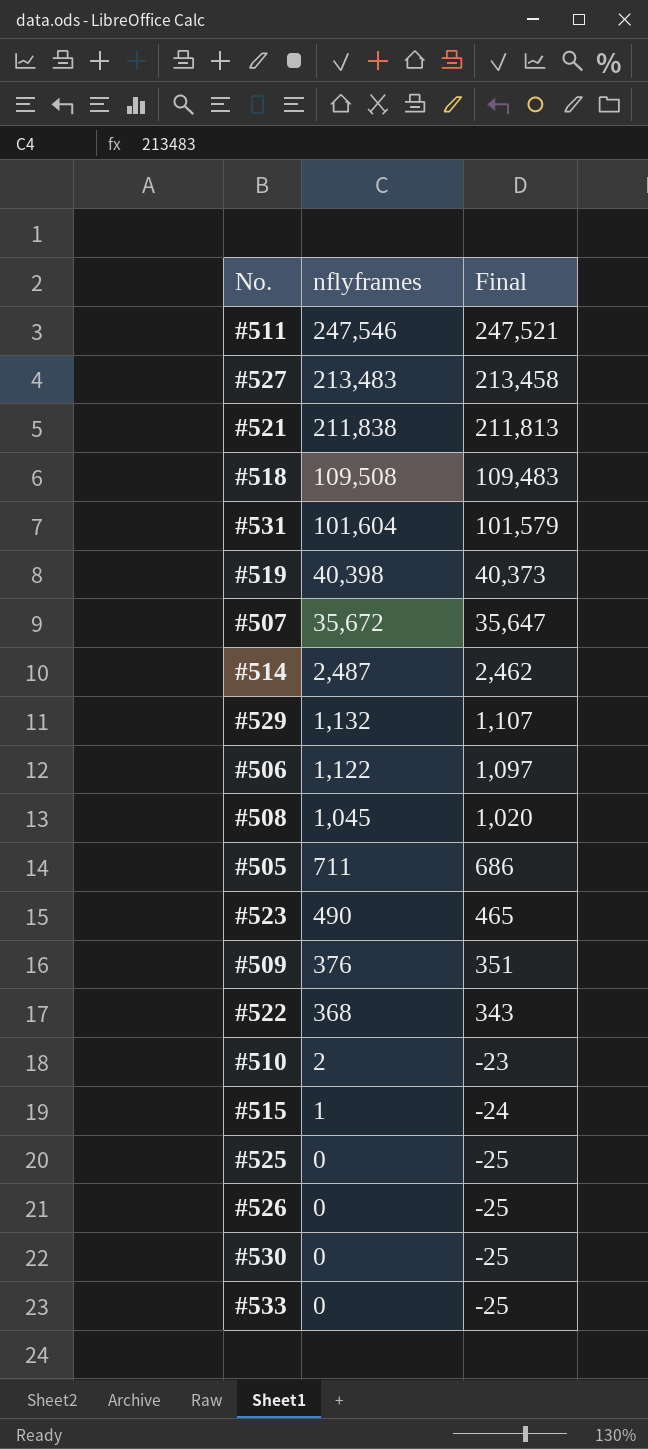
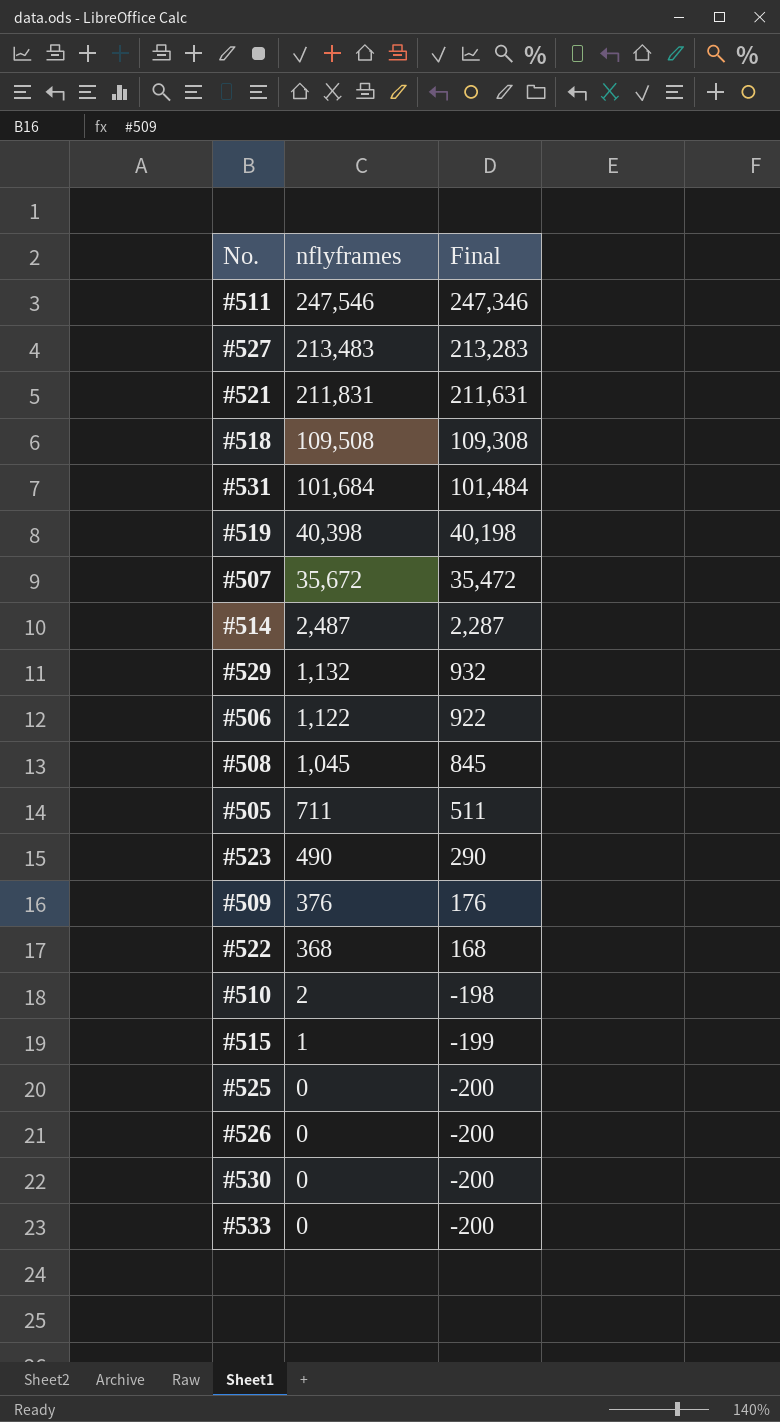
column Final | formula: [nflyframes] - 25 -> [nflyframes] - 200
#521 | nflyframes: 211,838 -> 211,831
#531 | nflyframes: 101,604 -> 101,684

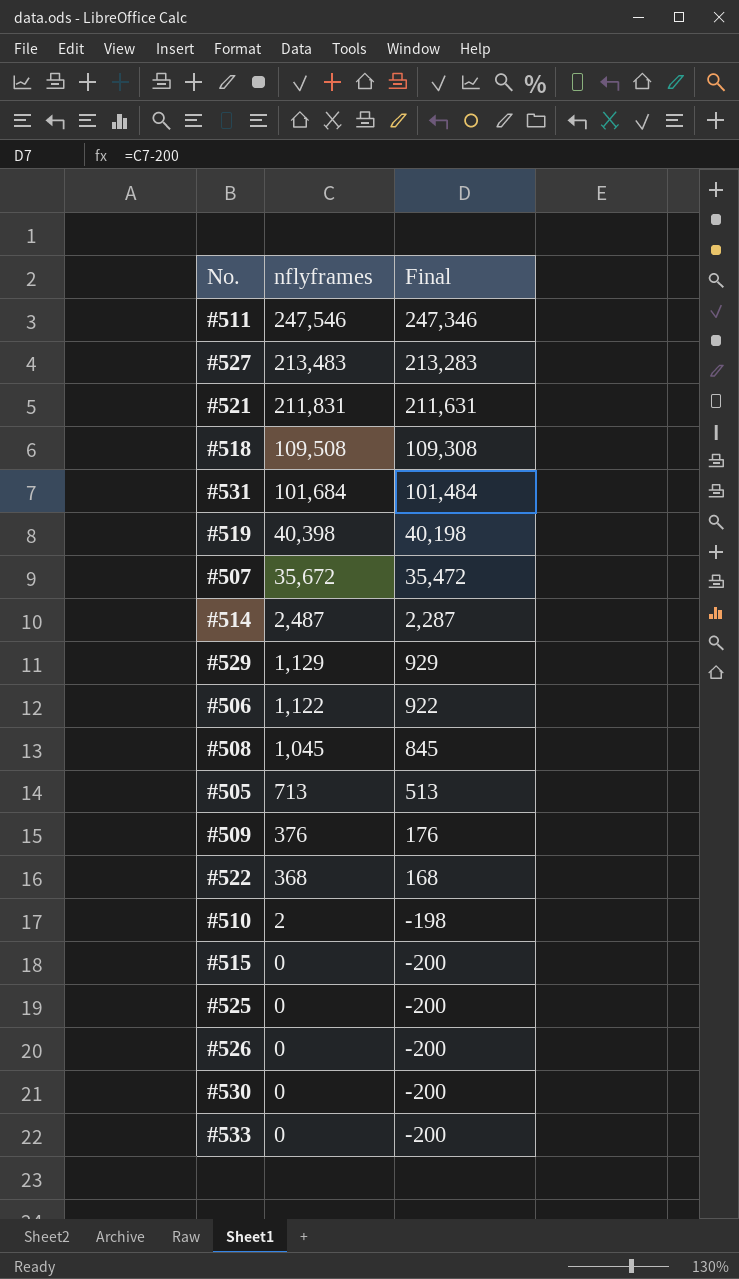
row #523: 490 | 290 -> none
#529 | nflyframes: 1,132 -> 1,129
#529 | Final: 932 -> 929
#505 | nflyframes: 711 -> 713
#505 | Final: 511 -> 513
#515 | nflyframes: 1 -> 0
#515 | Final: -199 -> -200

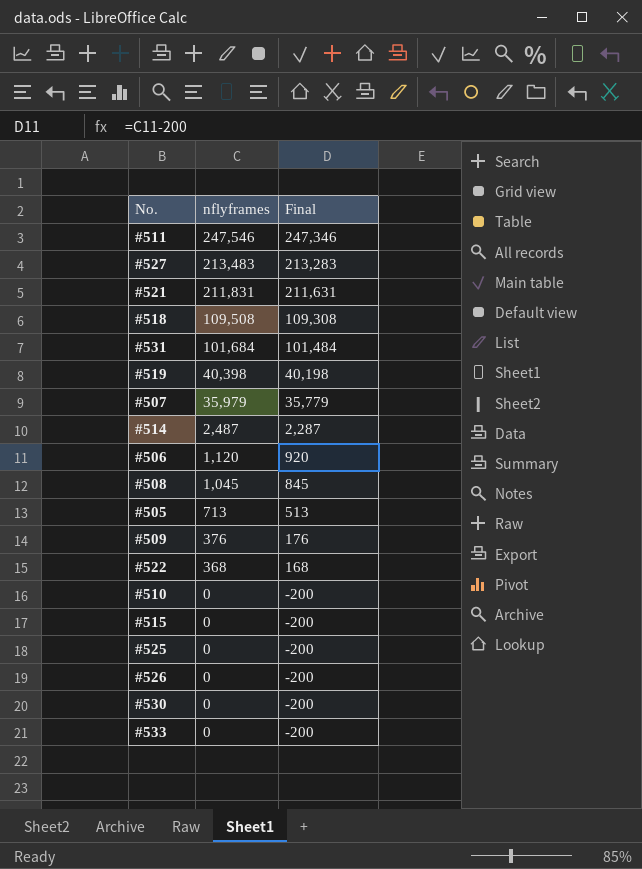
row #529: 1,129 | 929 -> none
#507 | nflyframes: 35,672 -> 35,979
#507 | Final: 35,472 -> 35,779
#506 | nflyframes: 1,122 -> 1,120
#506 | Final: 922 -> 920
#510 | nflyframes: 2 -> 0
#510 | Final: -198 -> -200

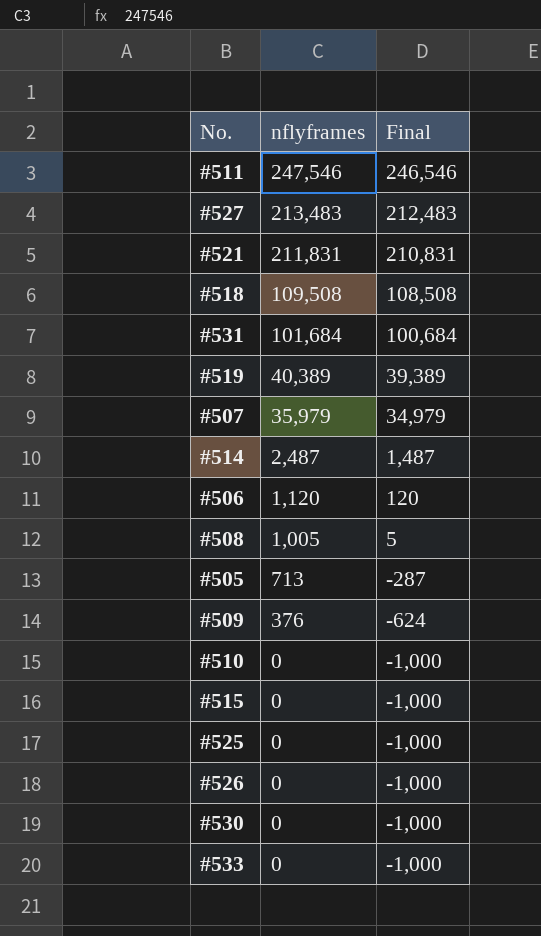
column Final | formula: [nflyframes] - 200 -> [nflyframes] - 1000
row #522: 368 | 168 -> none
#519 | nflyframes: 40,398 -> 40,389
#508 | nflyframes: 1,045 -> 1,005

